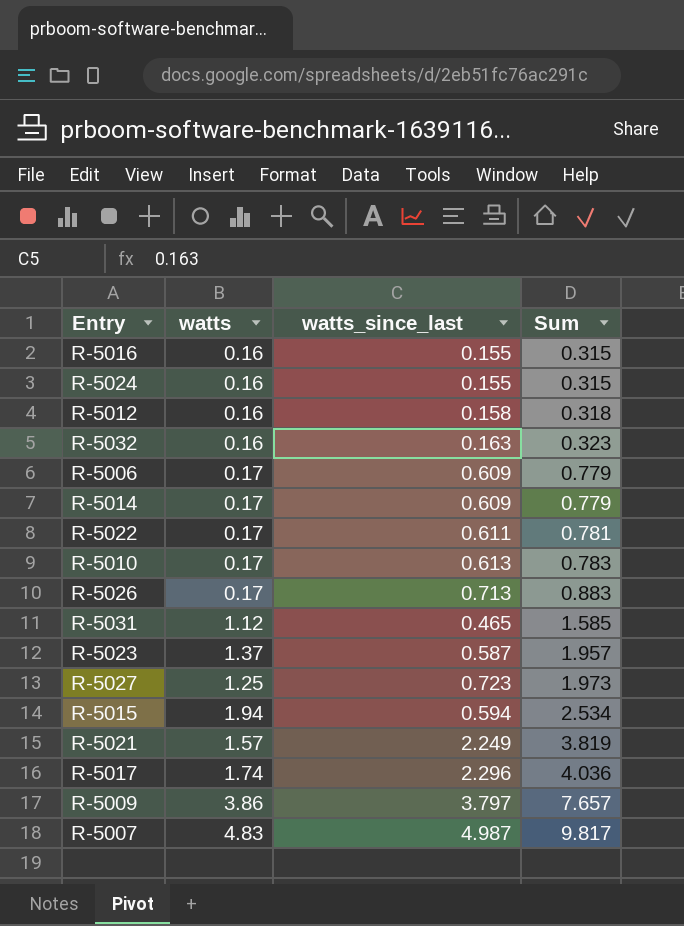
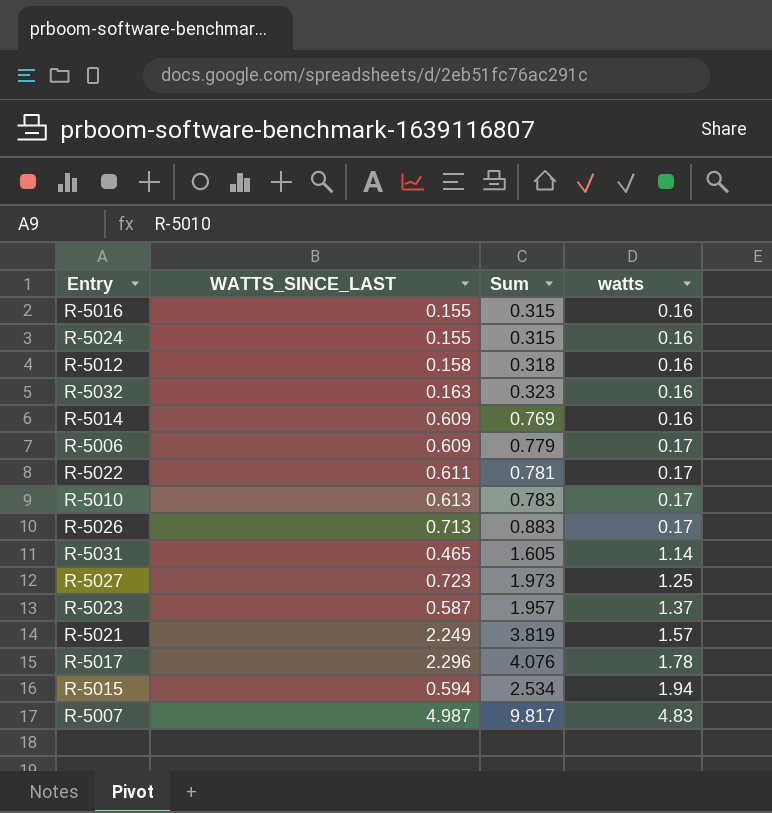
row order: Sum ascending -> watts ascending
column name: watts_since_last -> WATTS_SINCE_LAST
column watts | position: 2 -> 4
row R-5009: 3.86 | 3.797 | 7.657 -> none
R-5014 | Sum: 0.779 -> 0.769
R-5014 | watts: 0.17 -> 0.16
R-5031 | Sum: 1.585 -> 1.605
R-5031 | watts: 1.12 -> 1.14
R-5017 | Sum: 4.036 -> 4.076
R-5017 | watts: 1.74 -> 1.78

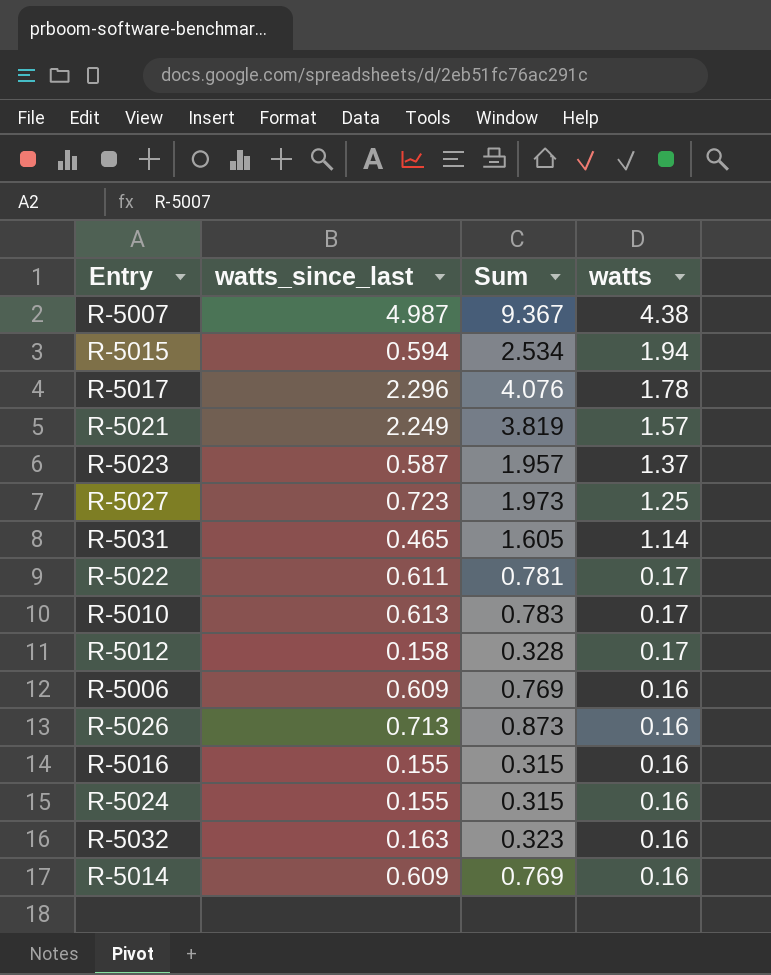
row order: watts ascending -> watts descending
column name: WATTS_SINCE_LAST -> watts_since_last
R-5007 | Sum: 9.817 -> 9.367
R-5007 | watts: 4.83 -> 4.38
R-5012 | Sum: 0.318 -> 0.328
R-5012 | watts: 0.16 -> 0.17
R-5006 | Sum: 0.779 -> 0.769
R-5006 | watts: 0.17 -> 0.16
R-5026 | Sum: 0.883 -> 0.873
R-5026 | watts: 0.17 -> 0.16

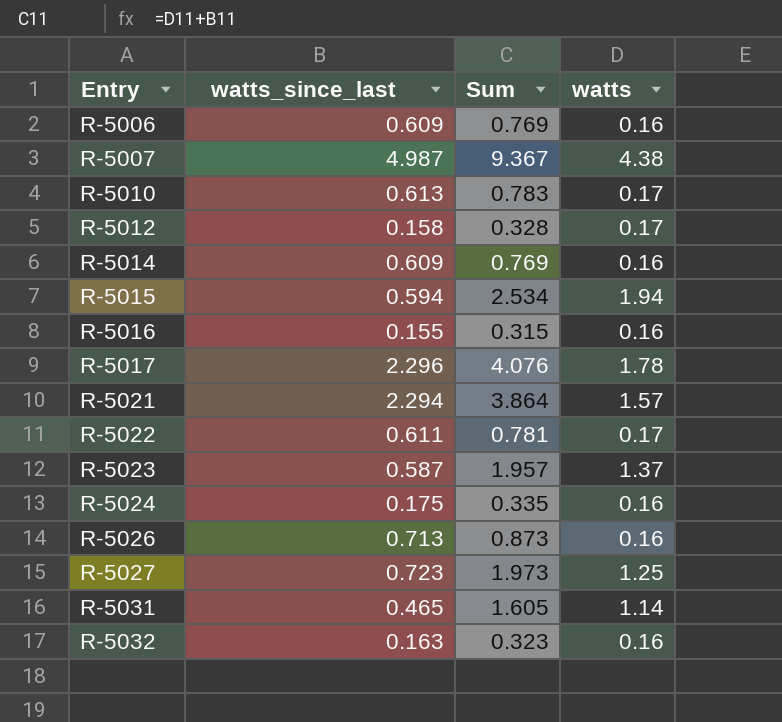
row order: watts descending -> Entry ascending
R-5021 | watts_since_last: 2.249 -> 2.294
R-5021 | Sum: 3.819 -> 3.864
R-5024 | watts_since_last: 0.155 -> 0.175
R-5024 | Sum: 0.315 -> 0.335

